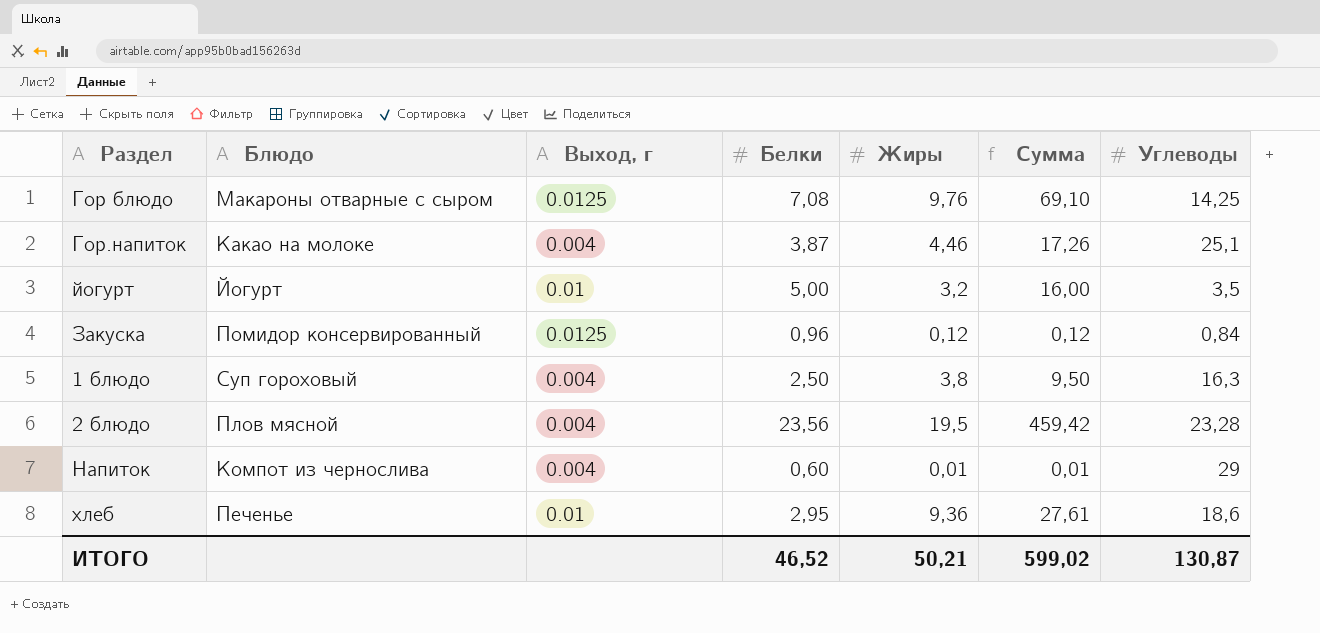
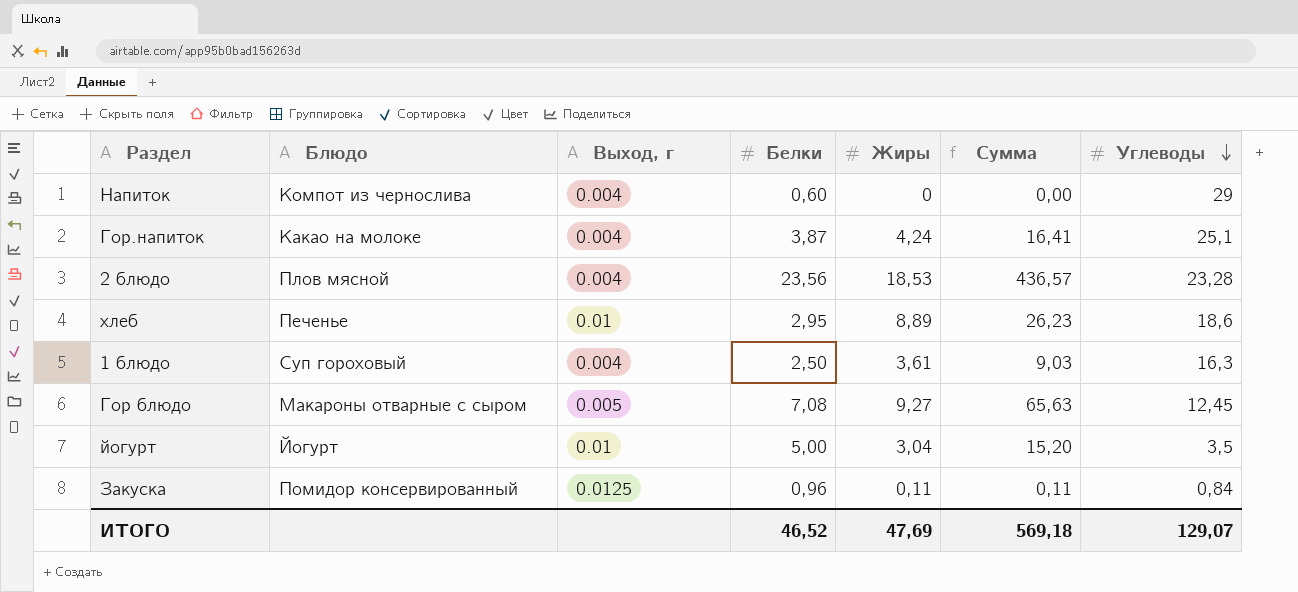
row order: none -> Углеводы descending
Напиток | Жиры: 0,01 -> 0
Напиток | Сумма: 0,01 -> 0,00
Гор.напиток | Жиры: 4,46 -> 4,24
Гор.напиток | Сумма: 17,26 -> 16,41
2 блюдо | Жиры: 19,5 -> 18,53
2 блюдо | Сумма: 459,42 -> 436,57
хлеб | Жиры: 9,36 -> 8,89
хлеб | Сумма: 27,61 -> 26,23
1 блюдо | Жиры: 3,8 -> 3,61
1 блюдо | Сумма: 9,50 -> 9,03
Гор блюдо | Выход, г: 0.0125 -> 0.005
Гор блюдо | Жиры: 9,76 -> 9,27
Гор блюдо | Сумма: 69,10 -> 65,63
Гор блюдо | Углеводы: 14,25 -> 12,45
йогурт | Жиры: 3,2 -> 3,04
йогурт | Сумма: 16,00 -> 15,20
Закуска | Жиры: 0,12 -> 0,11
Закуска | Сумма: 0,12 -> 0,11
ИТОГО | Жиры: 50,21 -> 47,69
ИТОГО | Сумма: 599,02 -> 569,18
ИТОГО | Углеводы: 130,87 -> 129,07

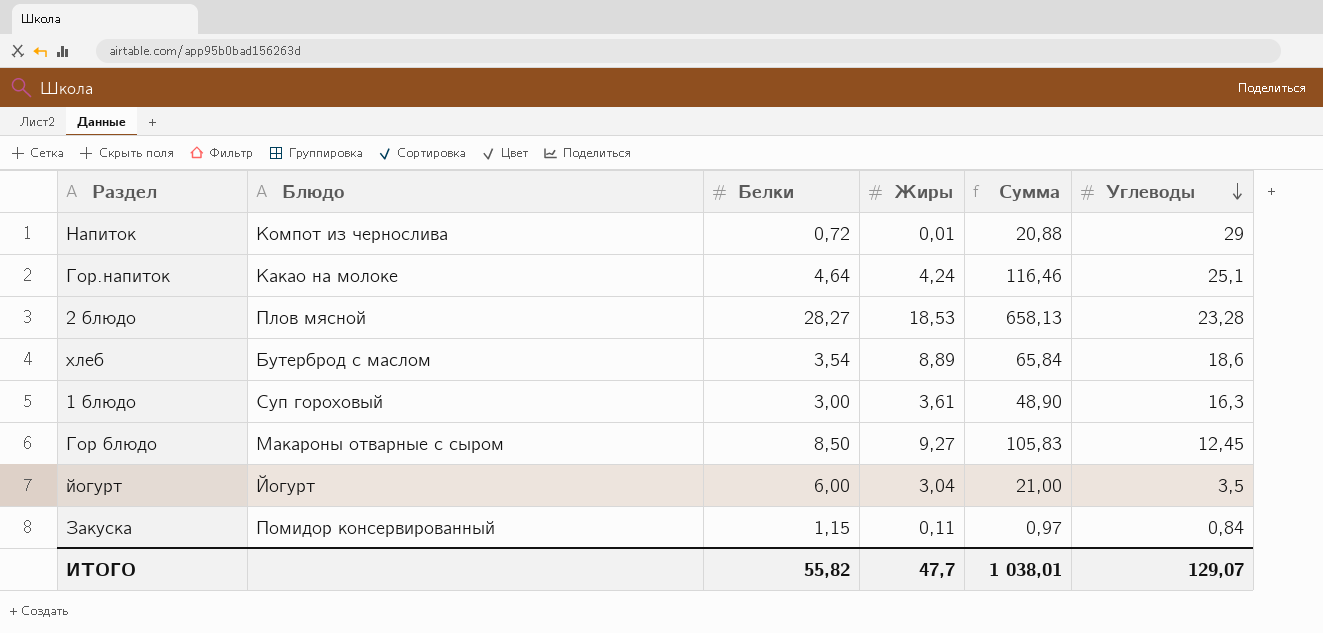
column Выход, г | position: 3 -> none
column Сумма | formula: [Белки] * [Жиры] -> [Белки] * [Углеводы]
Напиток | Белки: 0,60 -> 0,72
Напиток | Жиры: 0 -> 0,01
Гор.напиток | Белки: 3,87 -> 4,64
2 блюдо | Белки: 23,56 -> 28,27
хлеб | Блюдо: Печенье -> Бутерброд с маслом
хлеб | Белки: 2,95 -> 3,54
1 блюдо | Белки: 2,50 -> 3,00
Гор блюдо | Белки: 7,08 -> 8,50
йогурт | Белки: 5,00 -> 6,00
Закуска | Белки: 0,96 -> 1,15
ИТОГО | Белки: 46,52 -> 55,82
ИТОГО | Жиры: 47,69 -> 47,7
ИТОГО | Сумма: 569,18 -> 1 038,01

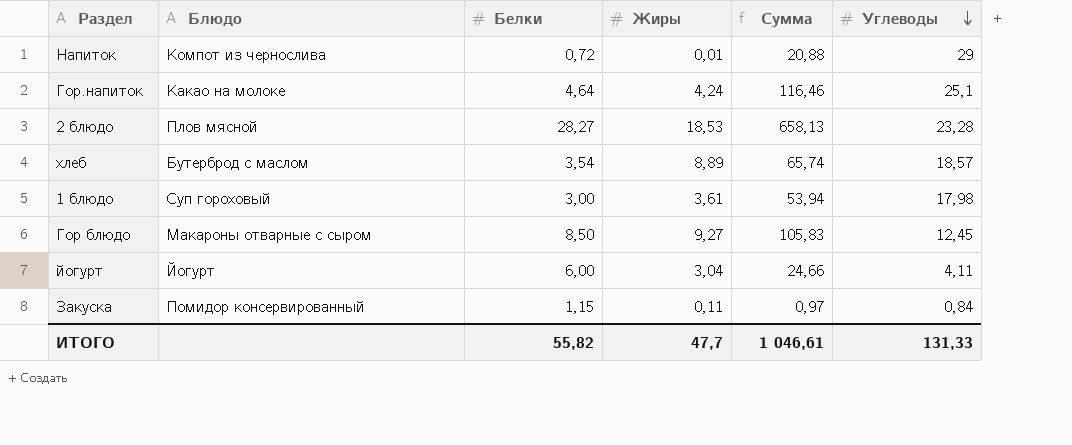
хлеб | Сумма: 65,84 -> 65,74
хлеб | Углеводы: 18,6 -> 18,57
1 блюдо | Сумма: 48,90 -> 53,94
1 блюдо | Углеводы: 16,3 -> 17,98
йогурт | Сумма: 21,00 -> 24,66
йогурт | Углеводы: 3,5 -> 4,11
ИТОГО | Сумма: 1 038,01 -> 1 046,61
ИТОГО | Углеводы: 129,07 -> 131,33

